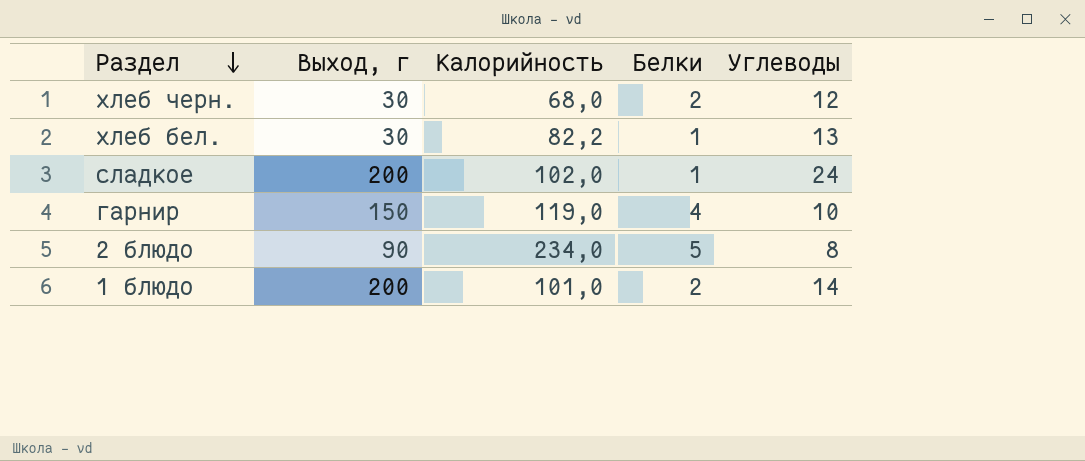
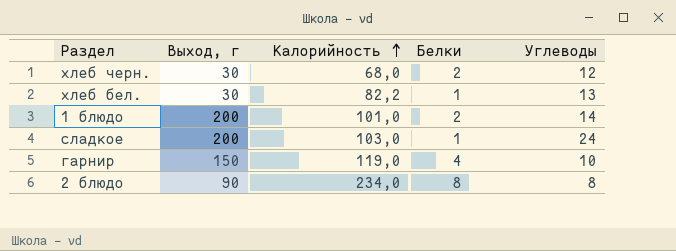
row order: Раздел descending -> Калорийность ascending
сладкое | Калорийность: 102,0 -> 103,0
2 блюдо | Белки: 5 -> 8

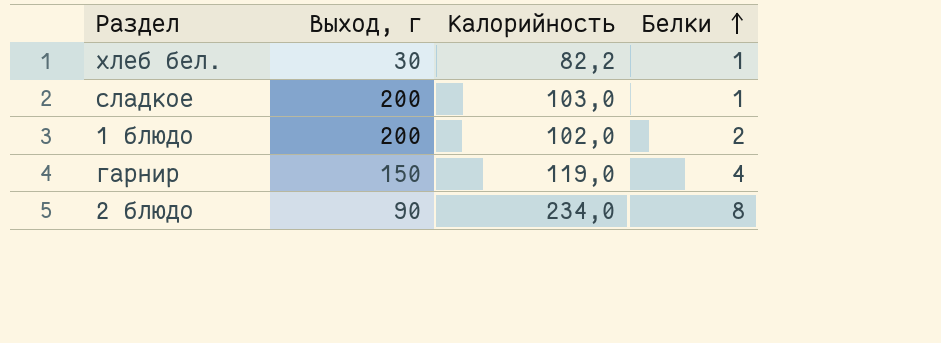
row order: Калорийность ascending -> Белки ascending
column Углеводы | position: 5 -> none
row хлеб черн.: 30 | 68,0 | 2 | 12 -> none
1 блюдо | Калорийность: 101,0 -> 102,0

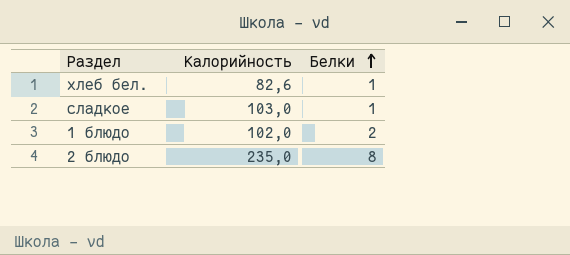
column Выход, г | position: 2 -> none
row гарнир: 150 | 119,0 | 4 -> none
хлеб бел. | Калорийность: 82,2 -> 82,6
2 блюдо | Калорийность: 234,0 -> 235,0

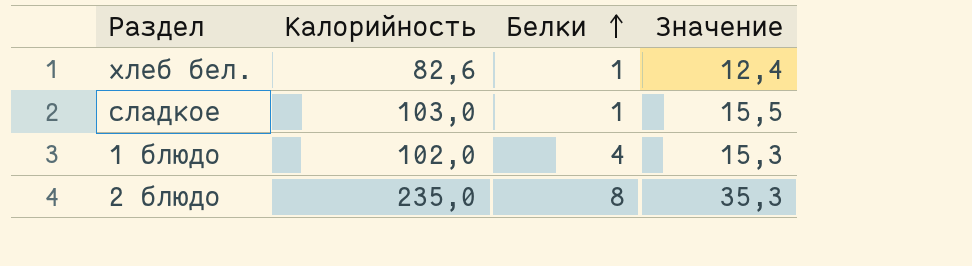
column Значение | formula: none -> [Калорийность] * 0,15
1 блюдо | Белки: 2 -> 4

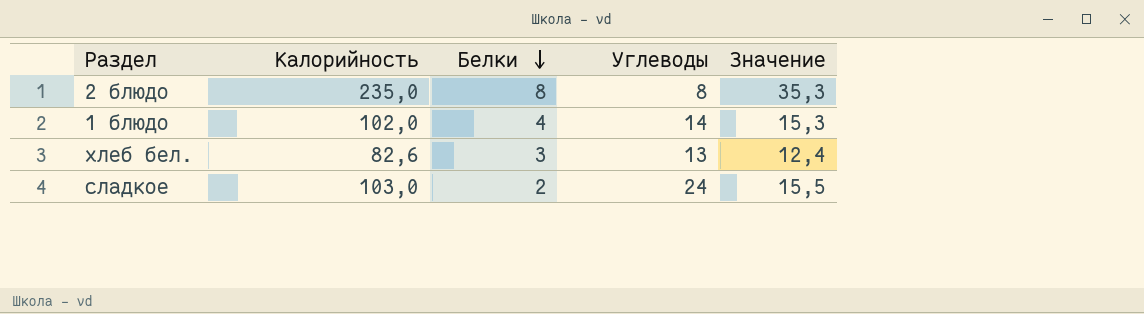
row order: Белки ascending -> Белки descending
column Углеводы | position: none -> 4
хлеб бел. | Белки: 1 -> 3
сладкое | Белки: 1 -> 2

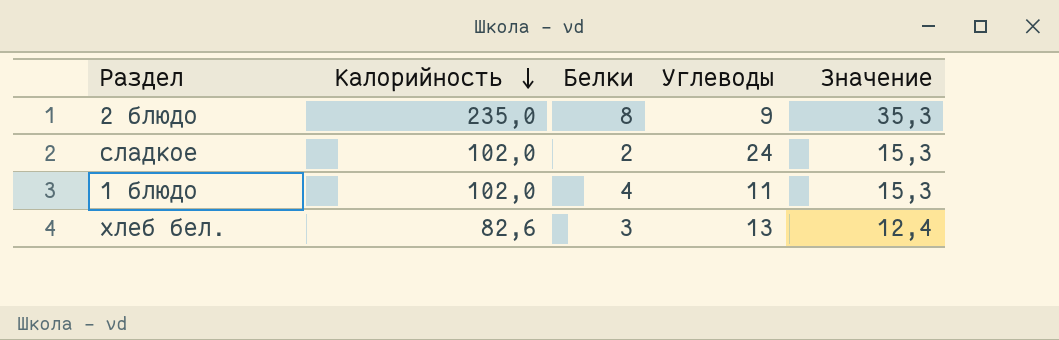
row order: Белки descending -> Калорийность descending
2 блюдо | Углеводы: 8 -> 9
сладкое | Калорийность: 103,0 -> 102,0
сладкое | Значение: 15,5 -> 15,3
1 блюдо | Углеводы: 14 -> 11

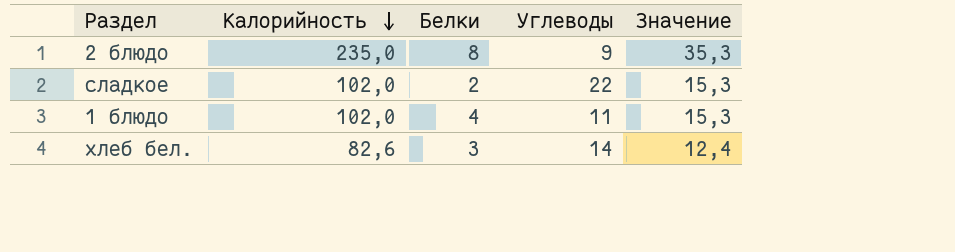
сладкое | Углеводы: 24 -> 22
хлеб бел. | Углеводы: 13 -> 14

